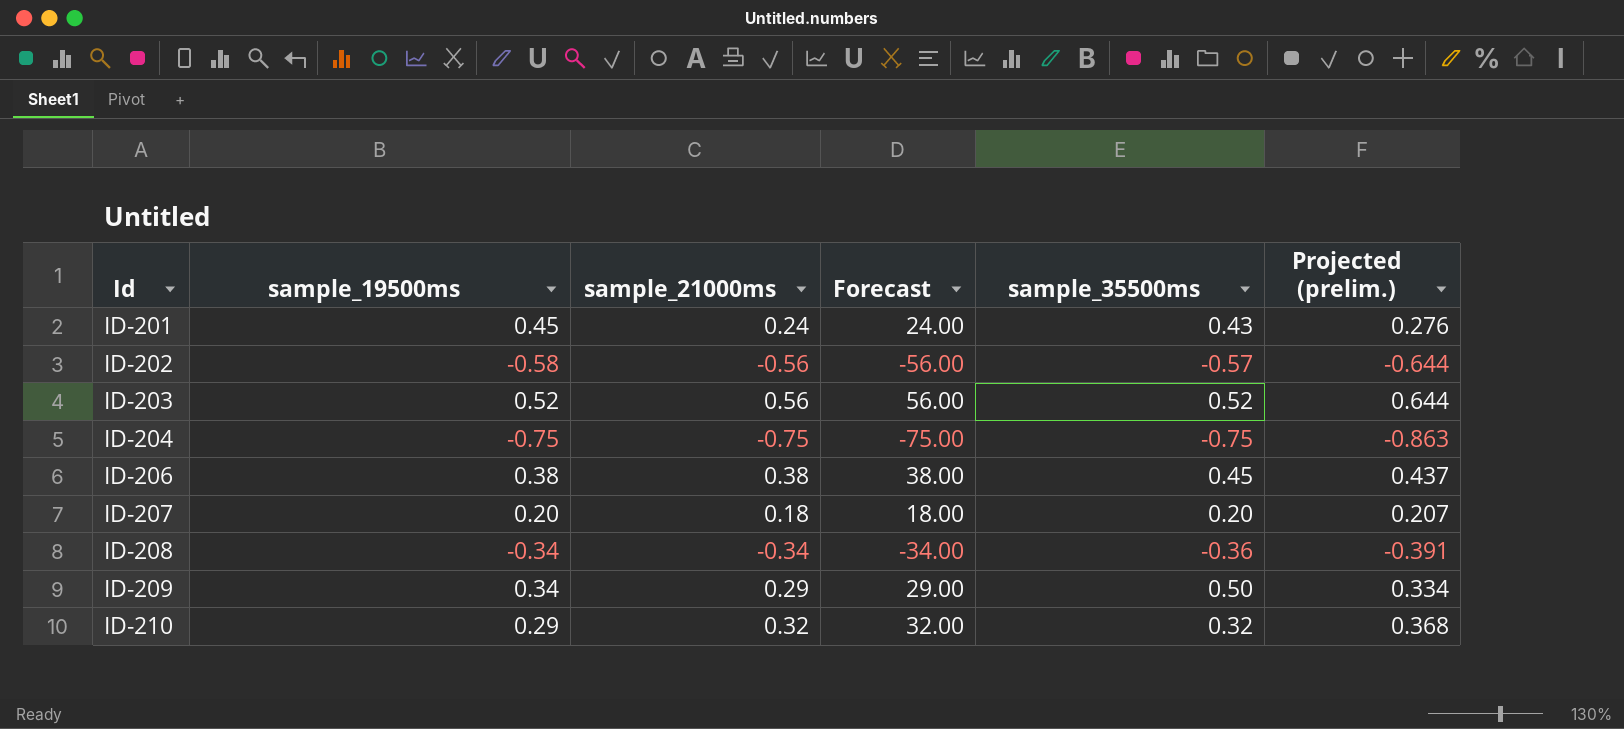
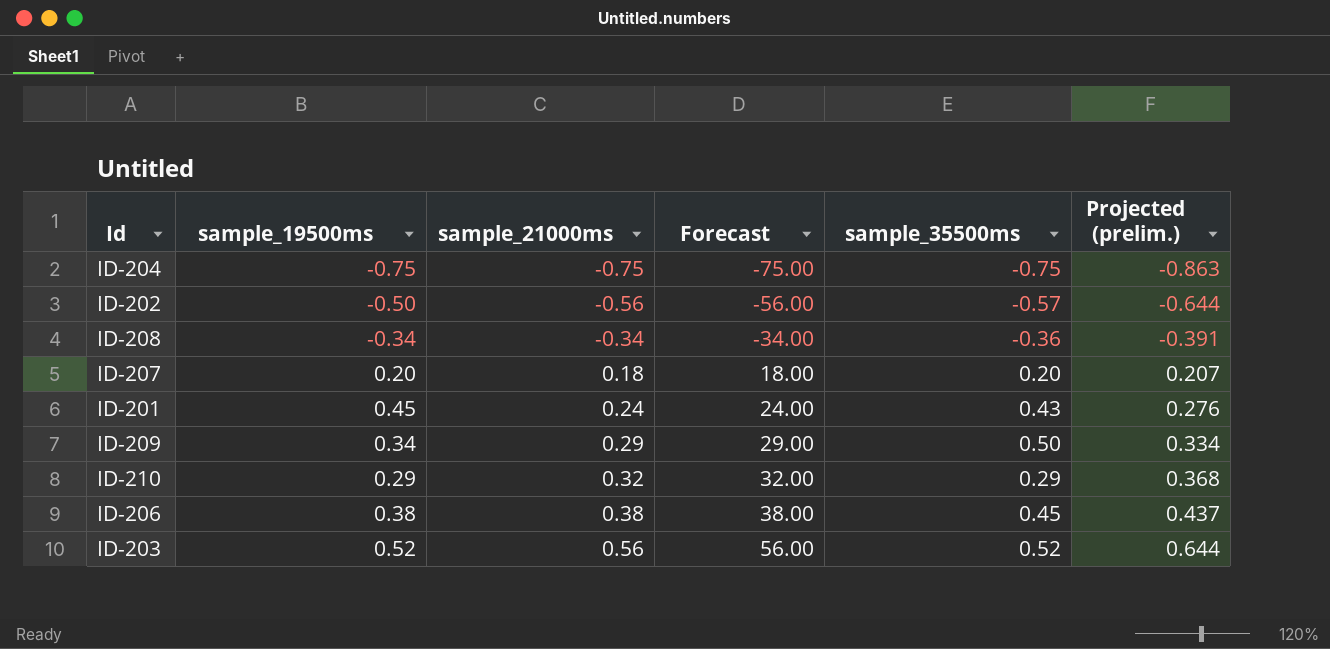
row order: Id ascending -> sample_21000ms ascending
ID-202 | sample_19500ms: -0.58 -> -0.50
ID-210 | sample_35500ms: 0.32 -> 0.29

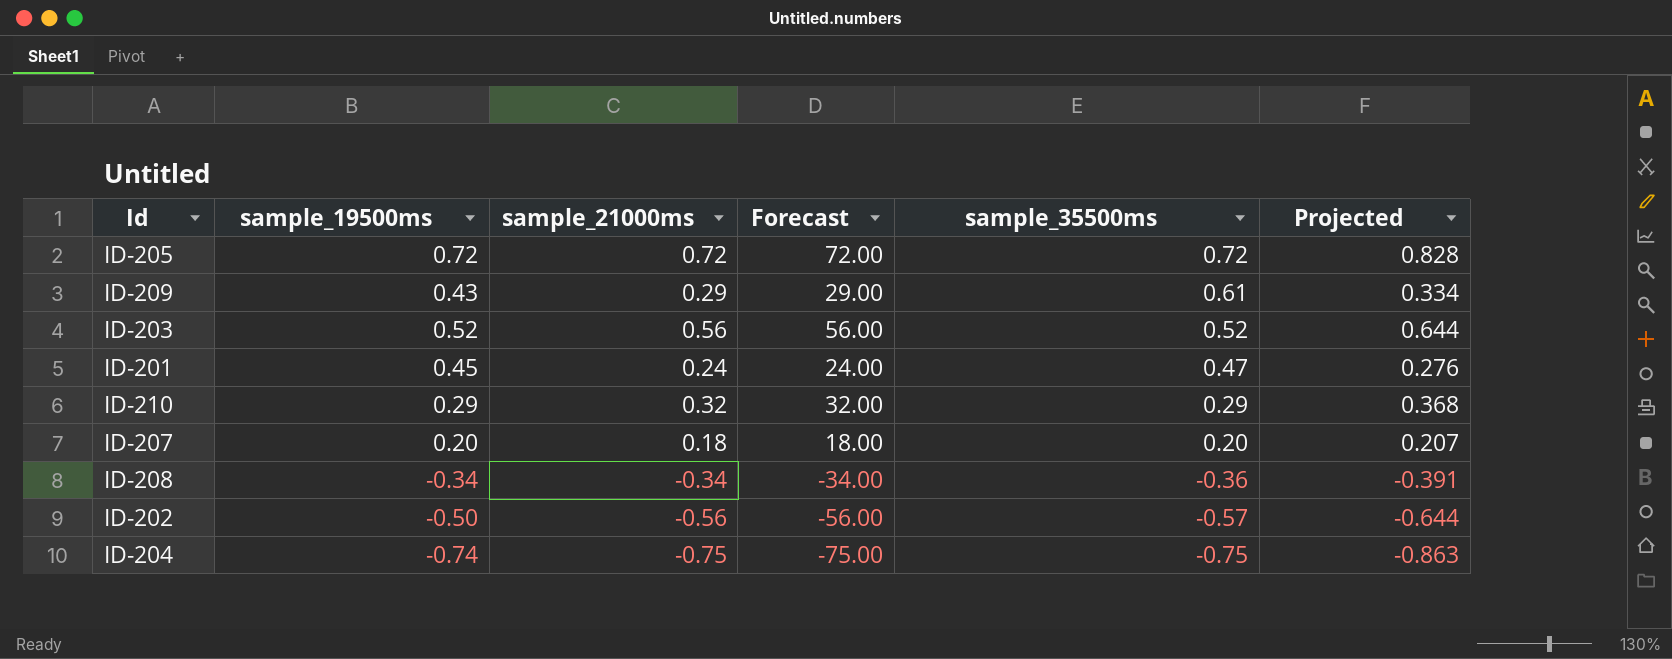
row order: sample_21000ms ascending -> sample_35500ms descending
column name: Projected (prelim.) -> Projected
row ID-206: 0.38 | 0.38 | 38.00 | 0.45 | 0.437 -> none
row ID-205: none -> 0.72 | 0.72 | 72.00 | 0.72 | 0.828
ID-209 | sample_19500ms: 0.34 -> 0.43
ID-209 | sample_35500ms: 0.50 -> 0.61
ID-201 | sample_35500ms: 0.43 -> 0.47
ID-204 | sample_19500ms: -0.75 -> -0.74

